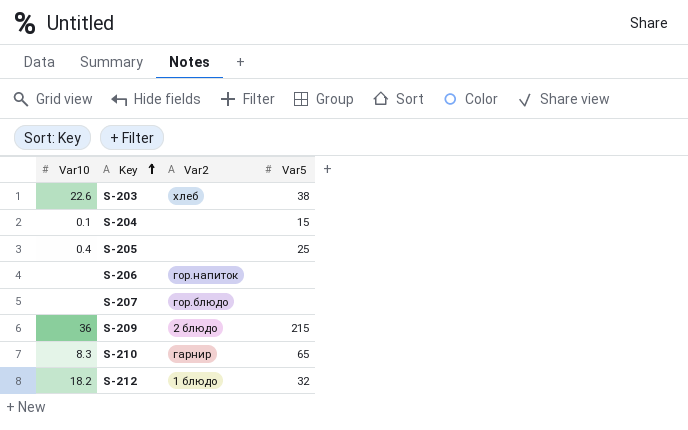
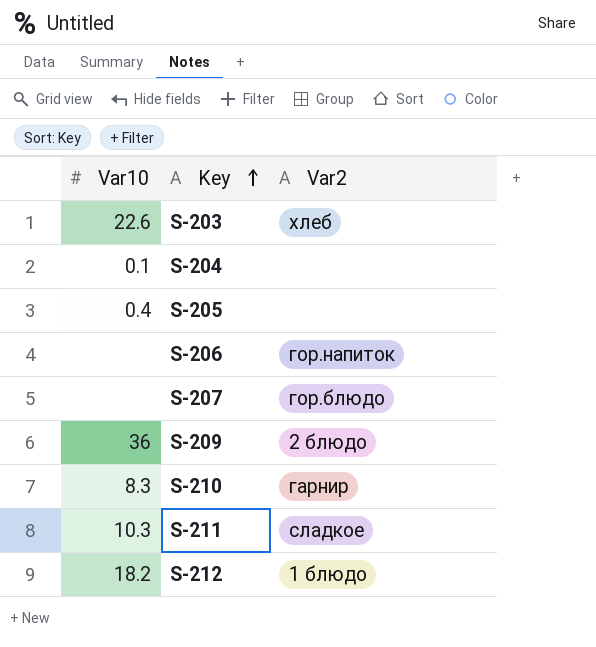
column Var5 | position: 4 -> none
row S-211: none -> 10.3 | сладкое

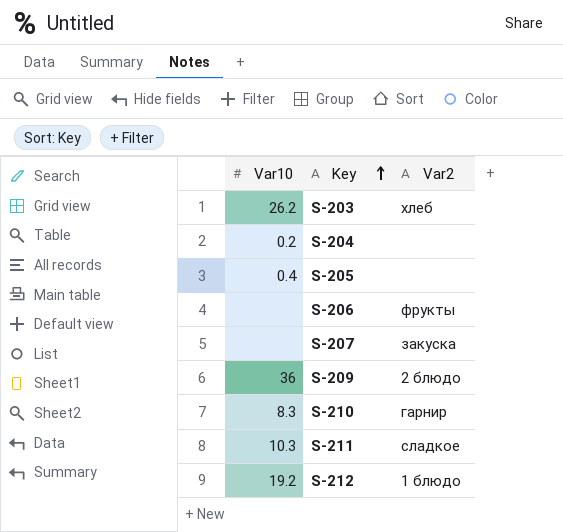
S-203 | Var10: 22.6 -> 26.2
S-204 | Var10: 0.1 -> 0.2
S-206 | Var2: гор.напиток -> фрукты
S-207 | Var2: гор.блюдо -> закуска
S-212 | Var10: 18.2 -> 19.2

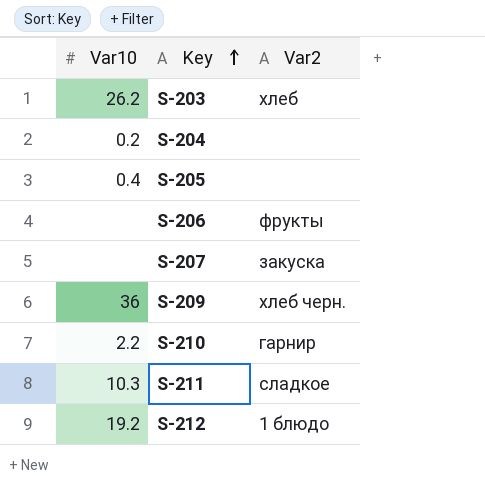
S-209 | Var2: 2 блюдо -> хлеб черн.
S-210 | Var10: 8.3 -> 2.2

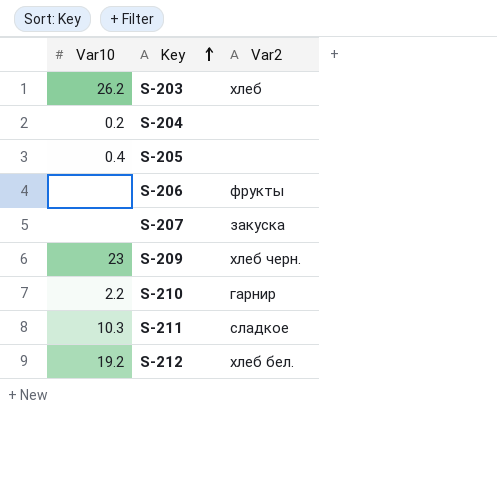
S-209 | Var10: 36 -> 23
S-212 | Var2: 1 блюдо -> хлеб бел.

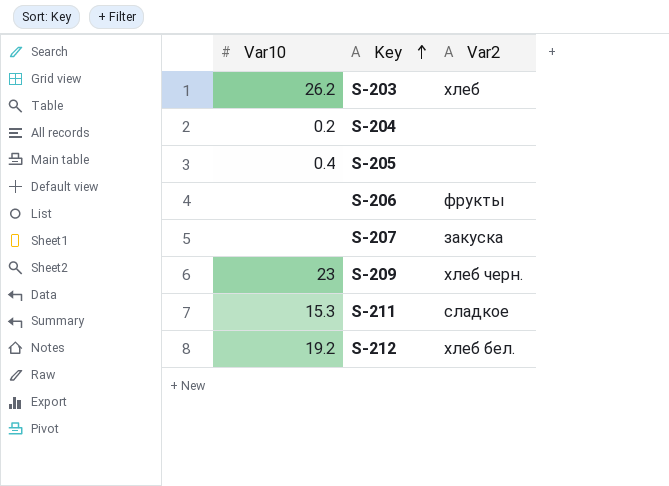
row S-210: 2.2 | гарнир -> none
S-211 | Var10: 10.3 -> 15.3

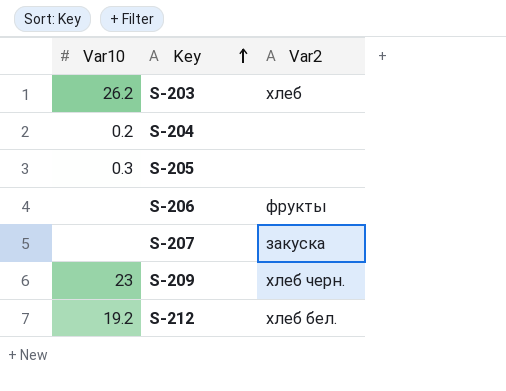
row S-211: 15.3 | сладкое -> none
S-205 | Var10: 0.4 -> 0.3

